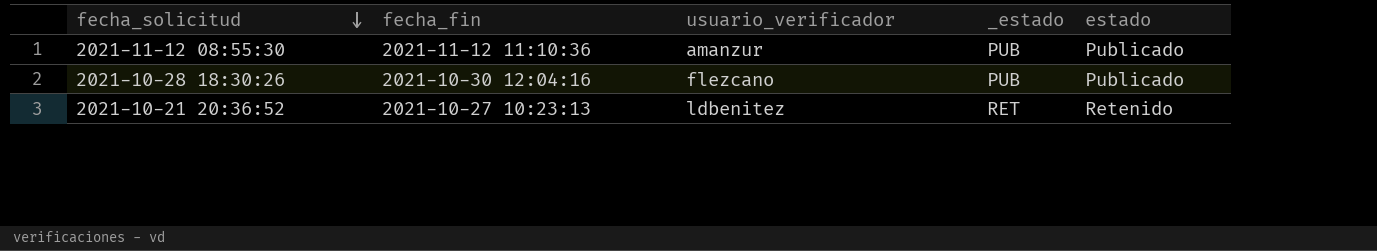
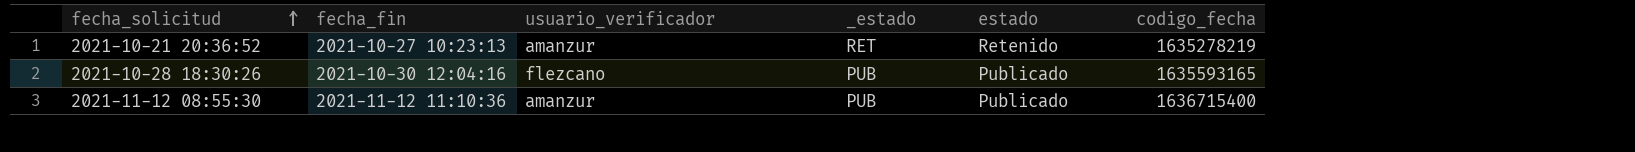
row order: fecha_solicitud descending -> fecha_solicitud ascending
column codigo_fecha | position: none -> 6
2021-10-21 20:36:52 | usuario_verificador: ldbenitez -> amanzur

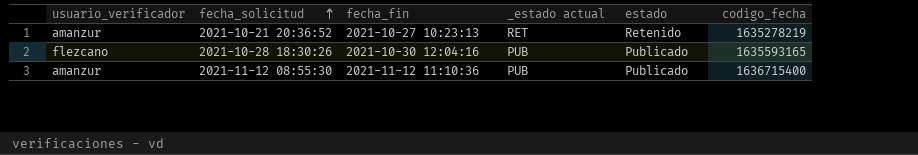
column usuario_verificador | position: 3 -> 1
column name: _estado -> _estado actual

